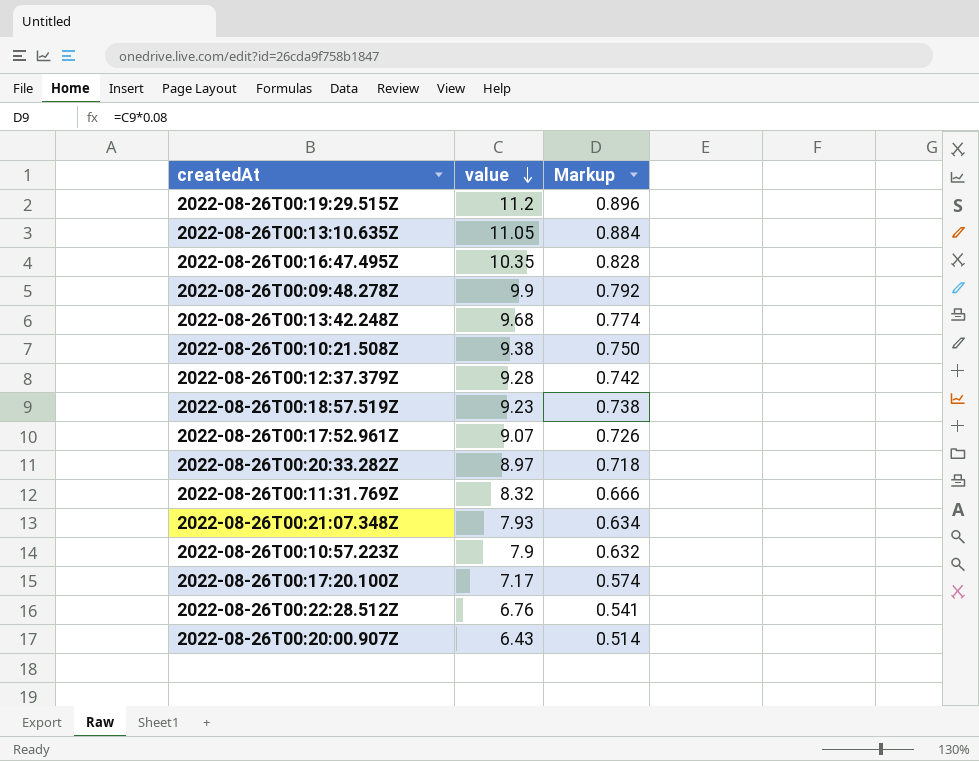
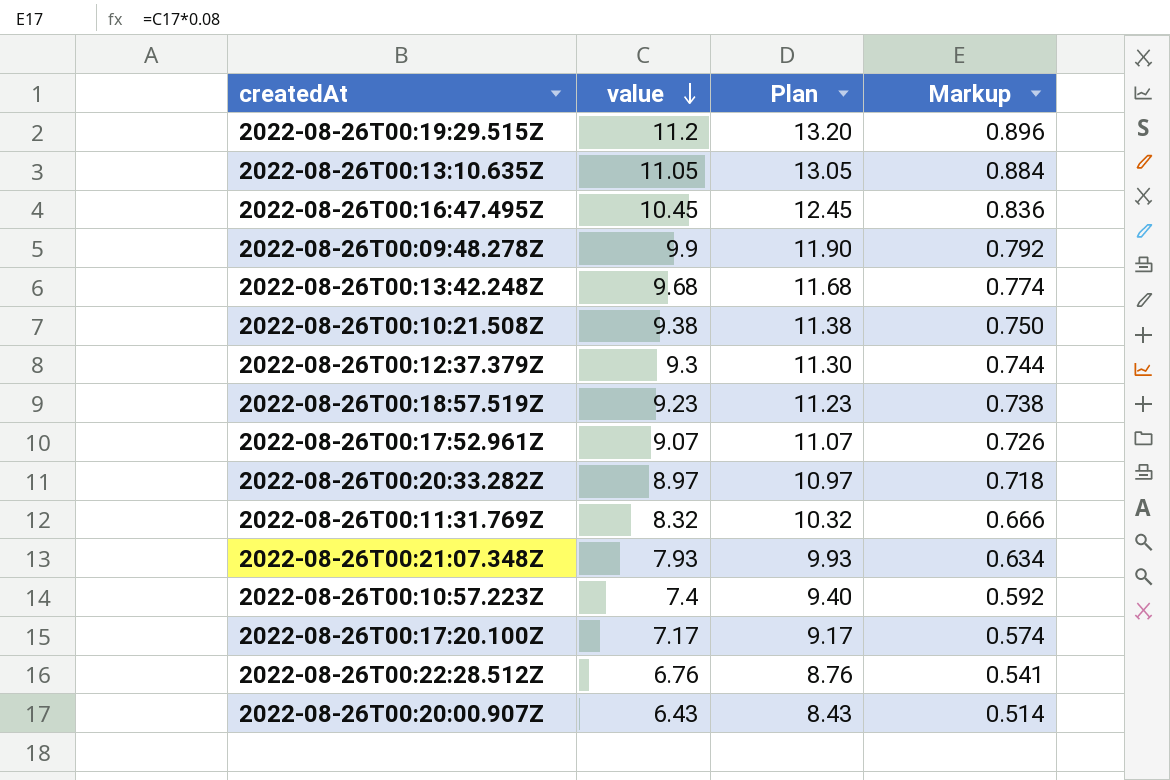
column Plan | formula: none -> [value] + 2
2022-08-26T00:16:47.495Z | value: 10.35 -> 10.45
2022-08-26T00:16:47.495Z | Markup: 0.828 -> 0.836
2022-08-26T00:12:37.379Z | value: 9.28 -> 9.3
2022-08-26T00:12:37.379Z | Markup: 0.742 -> 0.744
2022-08-26T00:10:57.223Z | value: 7.9 -> 7.4
2022-08-26T00:10:57.223Z | Markup: 0.632 -> 0.592

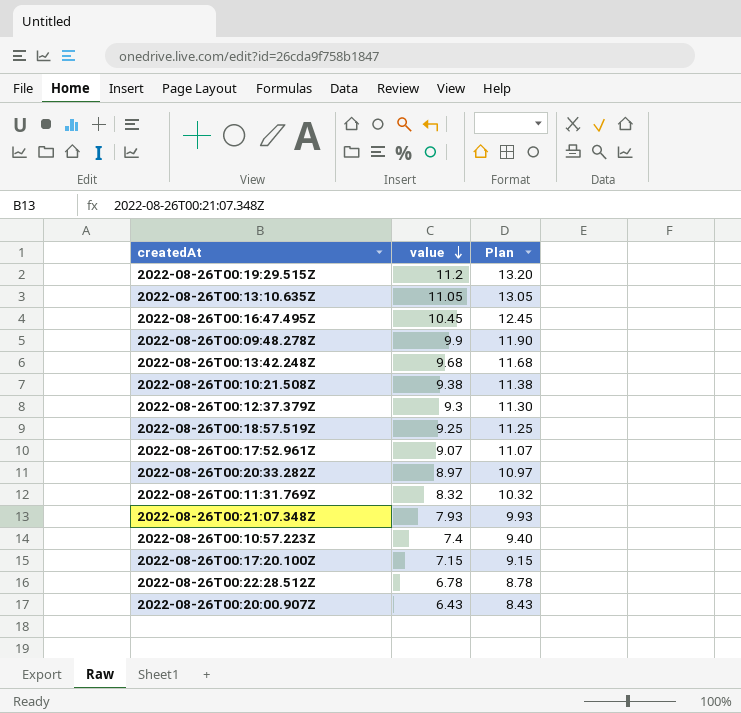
column Markup | formula: [value] * 0.08 -> none
2022-08-26T00:18:57.519Z | value: 9.23 -> 9.25
2022-08-26T00:18:57.519Z | Plan: 11.23 -> 11.25
2022-08-26T00:17:20.100Z | value: 7.17 -> 7.15
2022-08-26T00:17:20.100Z | Plan: 9.17 -> 9.15
2022-08-26T00:22:28.512Z | value: 6.76 -> 6.78
2022-08-26T00:22:28.512Z | Plan: 8.76 -> 8.78

